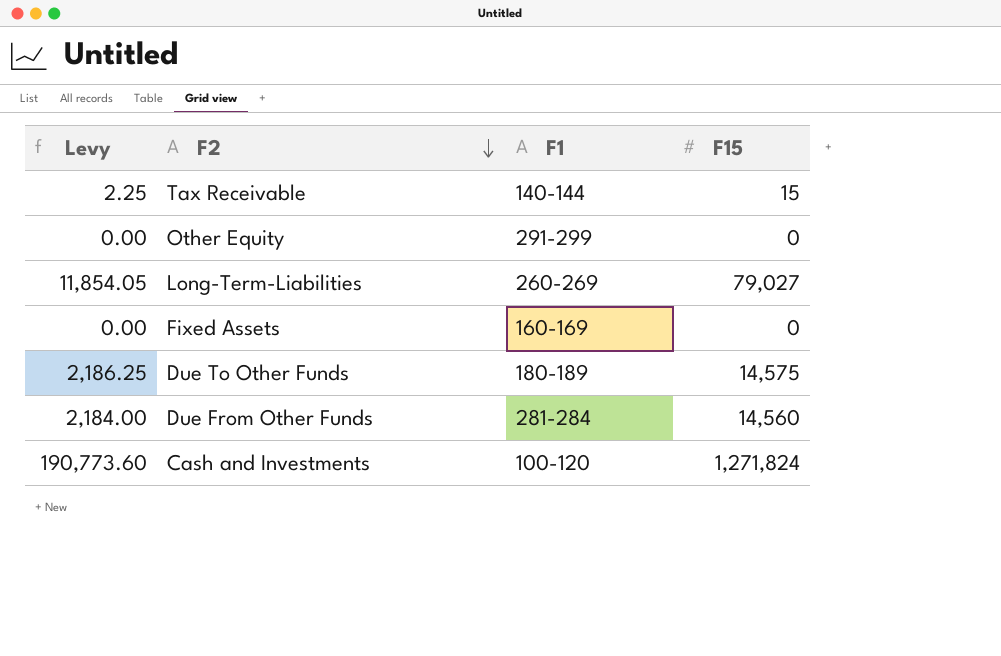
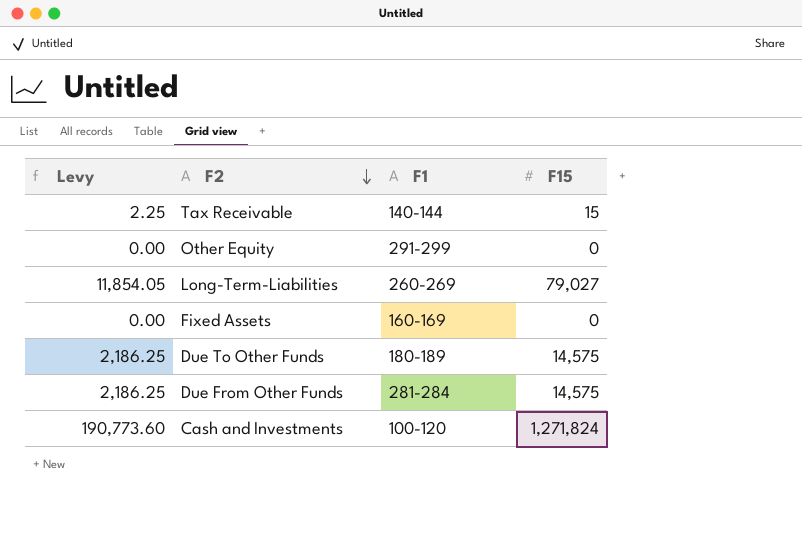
Due From Other Funds | Levy: 2,184.00 -> 2,186.25
Due From Other Funds | F15: 14,560 -> 14,575

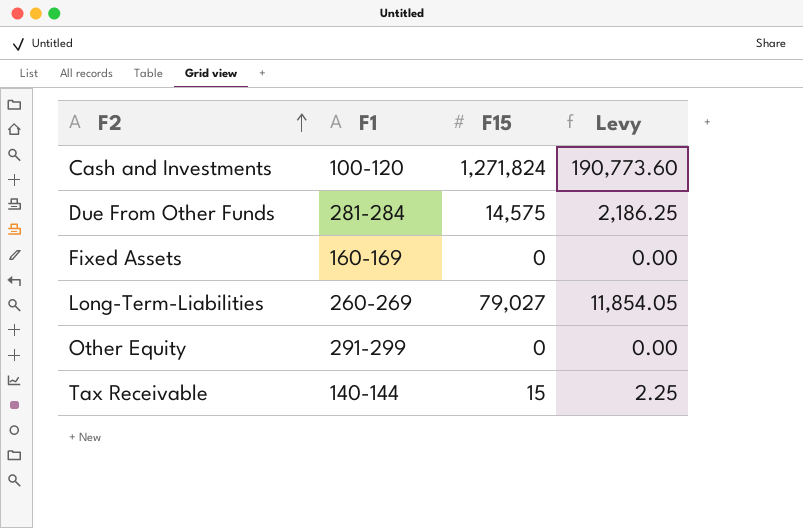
row order: F2 descending -> F2 ascending
column Levy | position: 1 -> 4
row Due To Other Funds: 2,186.25 | 180-189 | 14,575 -> none

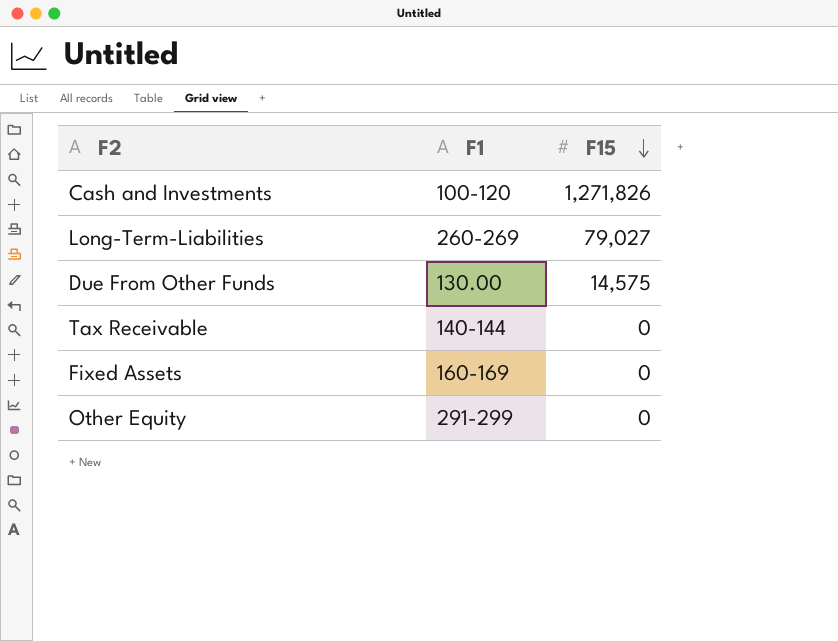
row order: F2 ascending -> F15 descending
column Levy | formula: [F15] * 0.15 -> none
Cash and Investments | F15: 1,271,824 -> 1,271,826
Due From Other Funds | F1: 281-284 -> 130.00
Tax Receivable | F15: 15 -> 0

